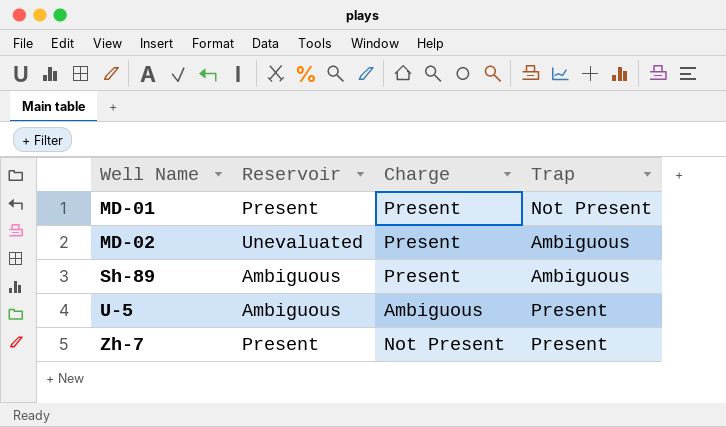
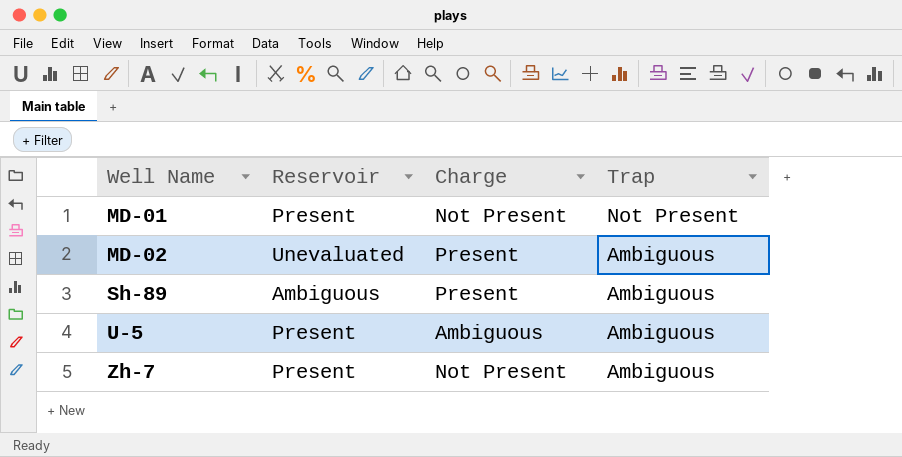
MD-01 | Charge: Present -> Not Present
U-5 | Reservoir: Ambiguous -> Present
U-5 | Trap: Present -> Ambiguous
Zh-7 | Trap: Present -> Ambiguous

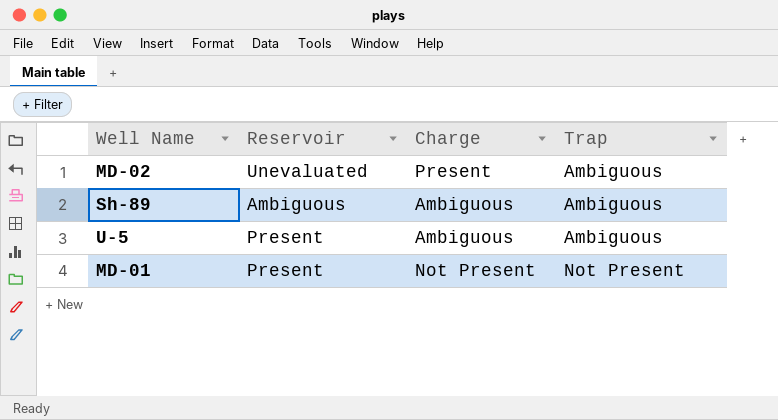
row order: Well Name ascending -> Trap ascending
row Zh-7: Present | Not Present | Ambiguous -> none
Sh-89 | Charge: Present -> Ambiguous

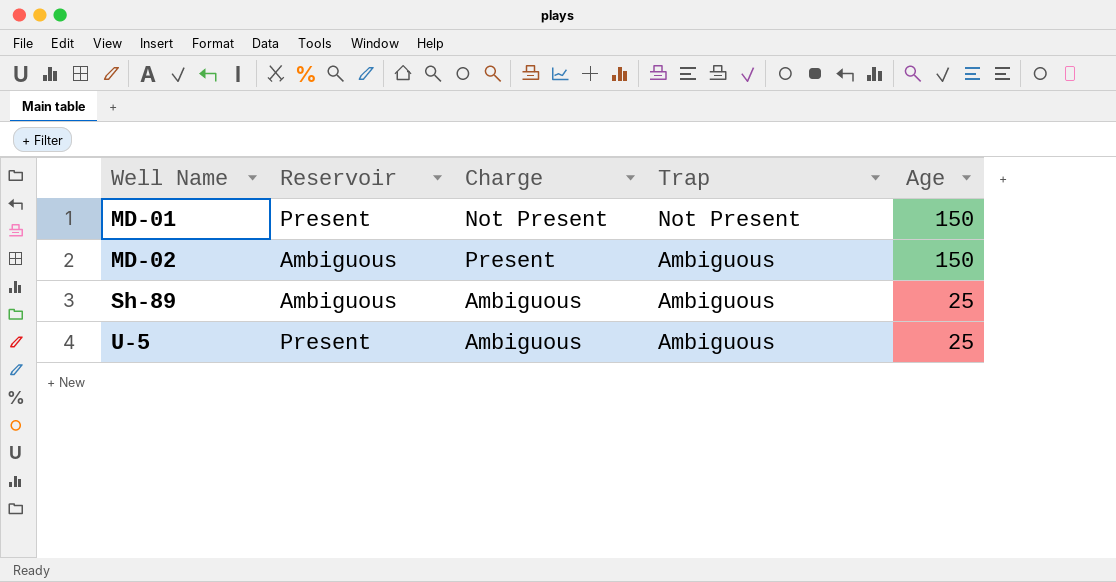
row order: Trap ascending -> Well Name ascending
column Age | position: none -> 5
MD-02 | Reservoir: Unevaluated -> Ambiguous

